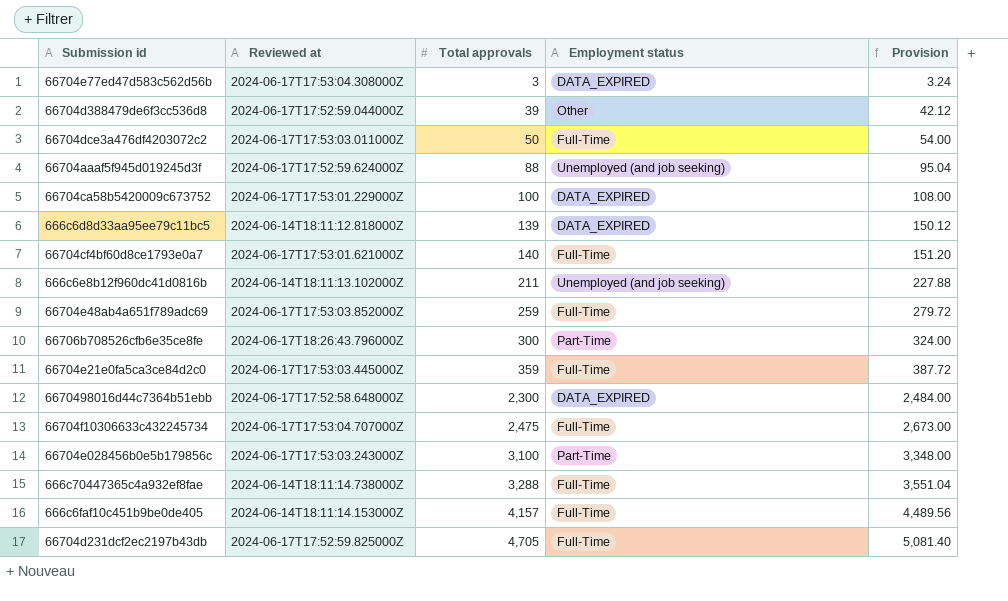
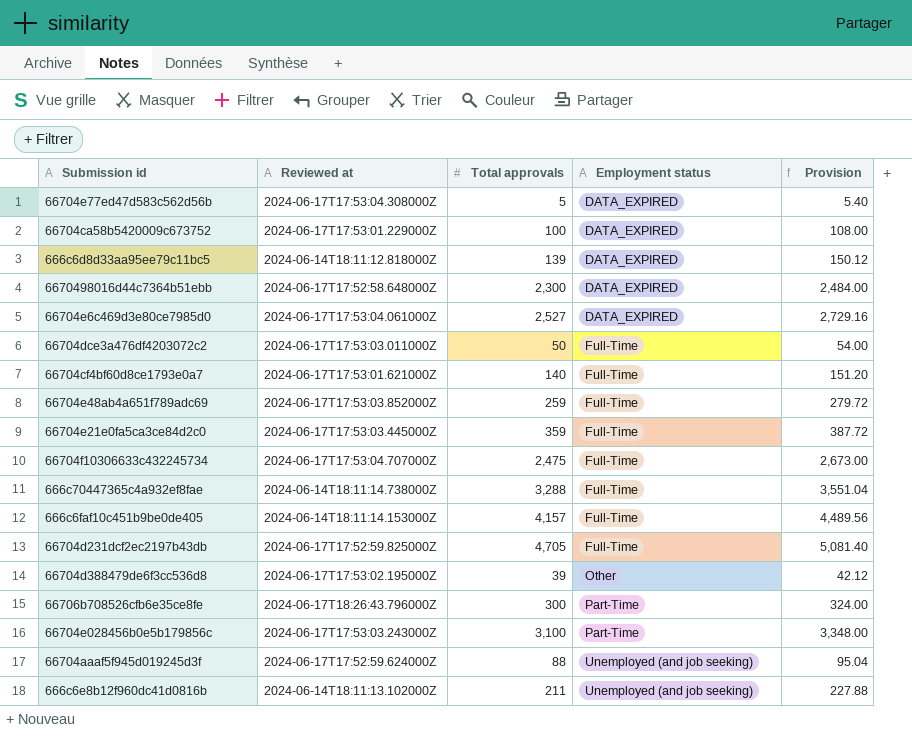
row order: Total approvals ascending -> Employment status ascending
66704e77ed47d583c562d56b | Total approvals: 3 -> 5
66704e77ed47d583c562d56b | Provision: 3.24 -> 5.40
row 66704e6c469d3e80ce7985d0: none -> 2024-06-17T17:53:04.061000Z | 2,527 | DATA_EXPIRED | 2,729.16
66704d388479de6f3cc536d8 | Reviewed at: 2024-06-17T17:52:59.044000Z -> 2024-06-17T17:53:02.195000Z

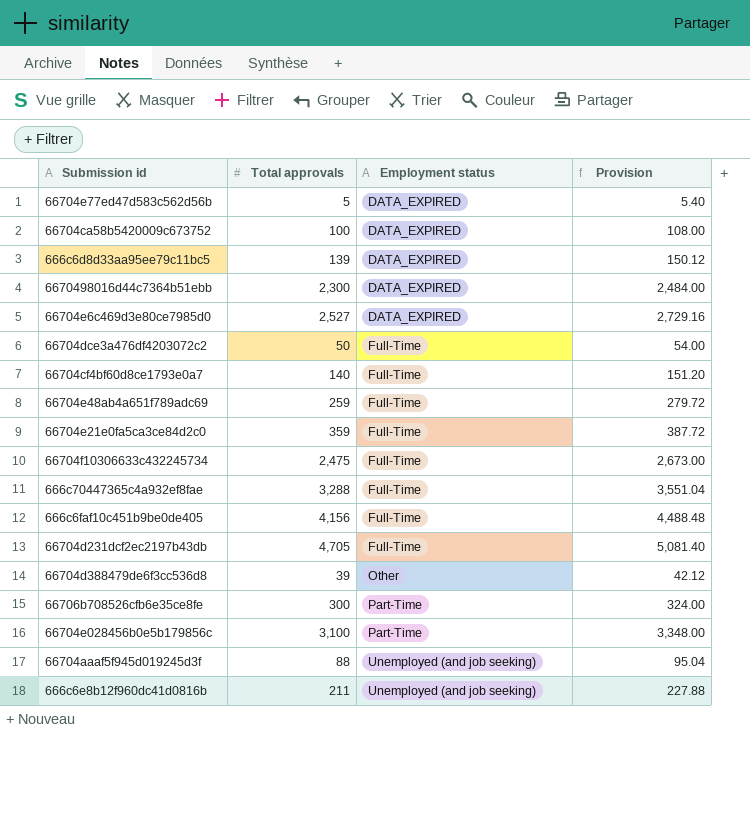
column Reviewed at | position: 2 -> none
666c6faf10c451b9be0de405 | Total approvals: 4,157 -> 4,156
666c6faf10c451b9be0de405 | Provision: 4,489.56 -> 4,488.48

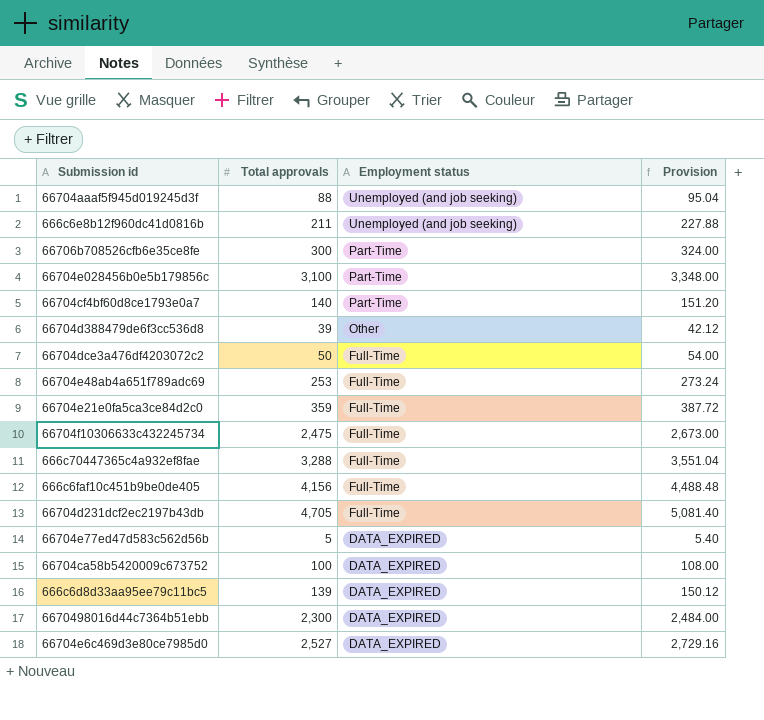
row order: Employment status ascending -> Employment status descending
66704cf4bf60d8ce1793e0a7 | Employment status: Full-Time -> Part-Time
66704e48ab4a651f789adc69 | Total approvals: 259 -> 253
66704e48ab4a651f789adc69 | Provision: 279.72 -> 273.24

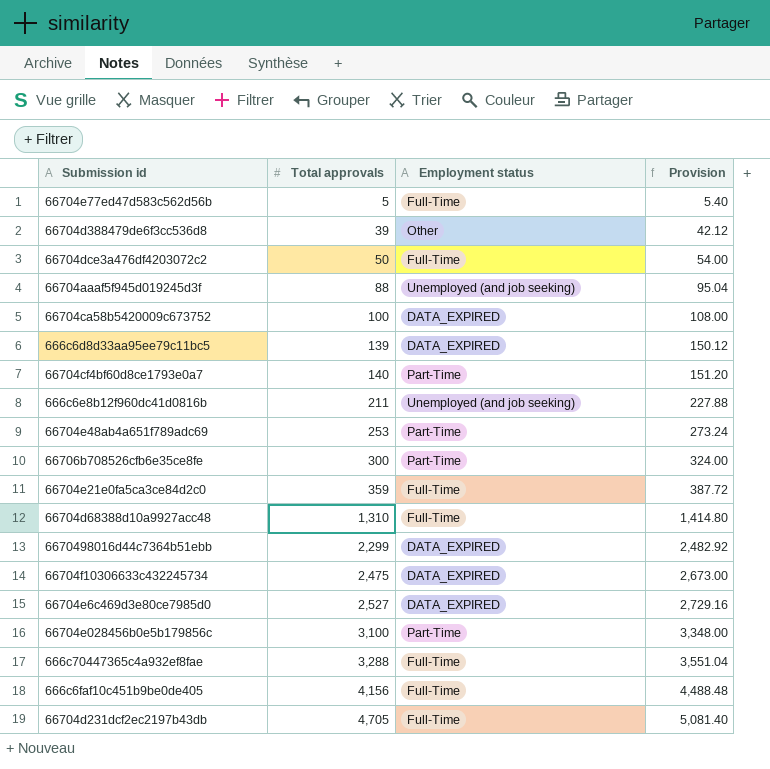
row order: Employment status descending -> Total approvals ascending
66704e77ed47d583c562d56b | Employment status: DATA_EXPIRED -> Full-Time
66704e48ab4a651f789adc69 | Employment status: Full-Time -> Part-Time
row 66704d68388d10a9927acc48: none -> 1,310 | Full-Time | 1,414.80
6670498016d44c7364b51ebb | Total approvals: 2,300 -> 2,299
6670498016d44c7364b51ebb | Provision: 2,484.00 -> 2,482.92
66704f10306633c432245734 | Employment status: Full-Time -> DATA_EXPIRED

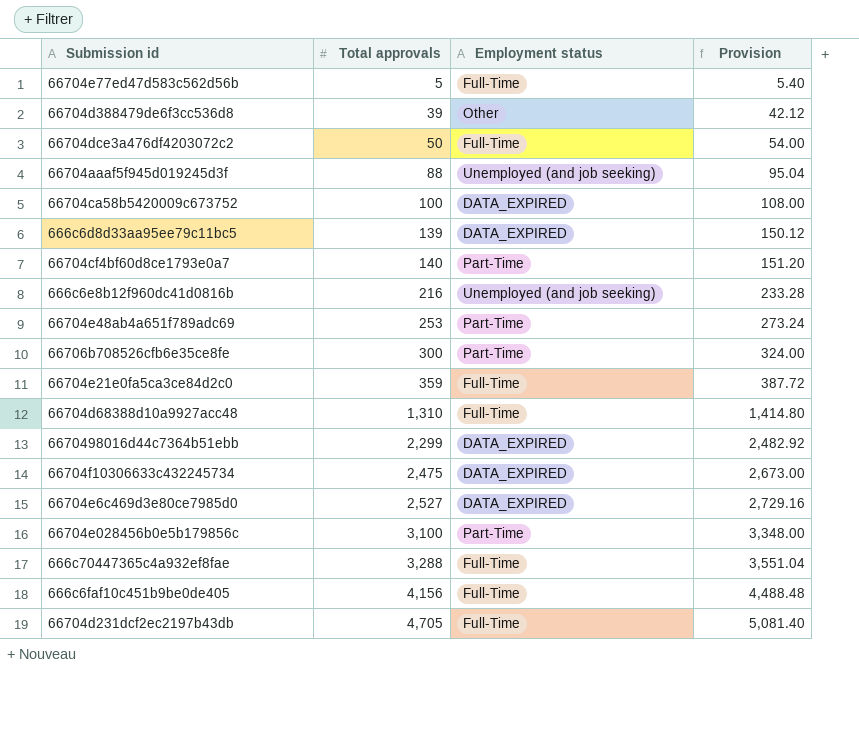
666c6e8b12f960dc41d0816b | Total approvals: 211 -> 216
666c6e8b12f960dc41d0816b | Provision: 227.88 -> 233.28

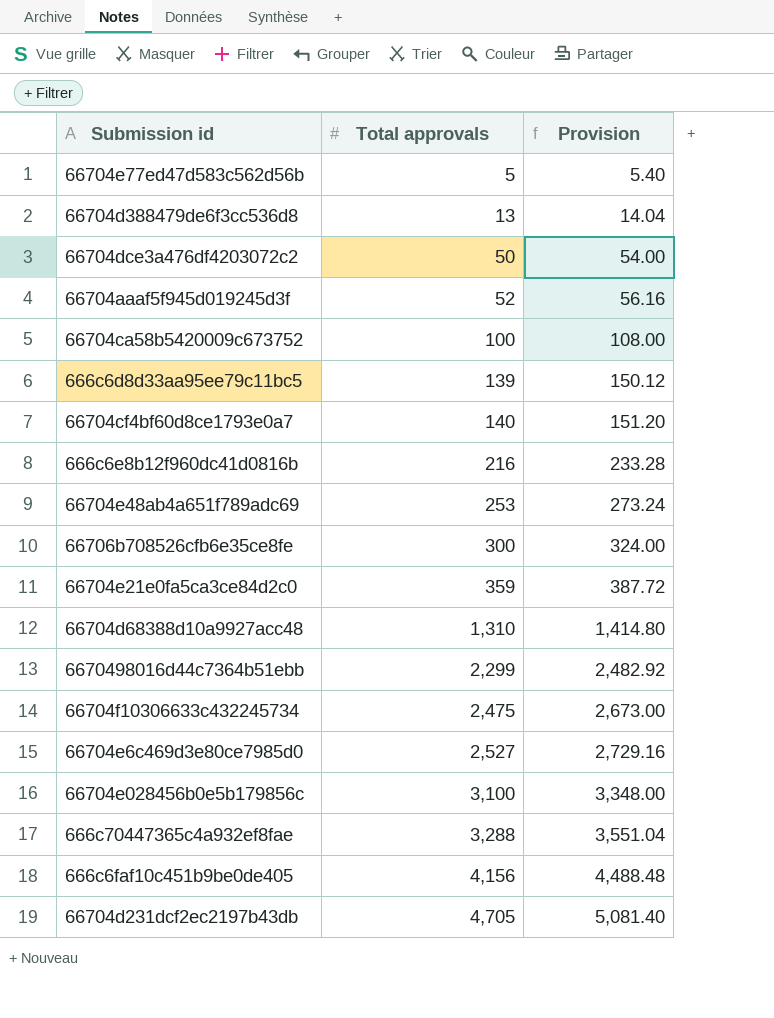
column Employment status | position: 3 -> none
66704d388479de6f3cc536d8 | Total approvals: 39 -> 13
66704d388479de6f3cc536d8 | Provision: 42.12 -> 14.04
66704aaaf5f945d019245d3f | Total approvals: 88 -> 52
66704aaaf5f945d019245d3f | Provision: 95.04 -> 56.16

